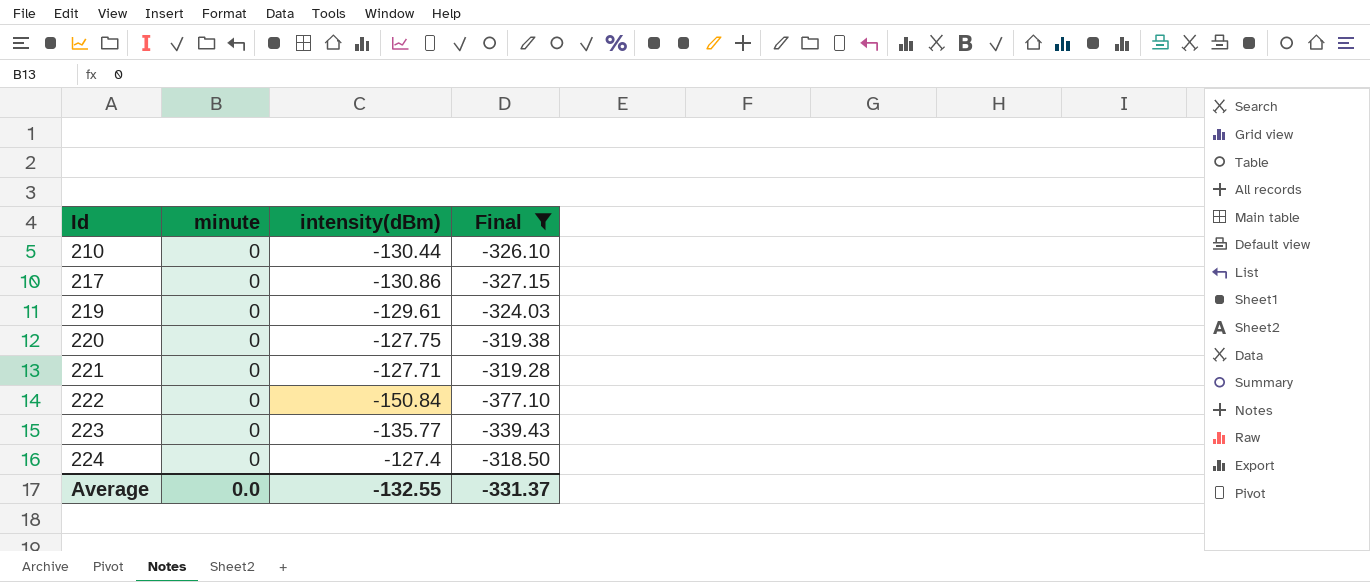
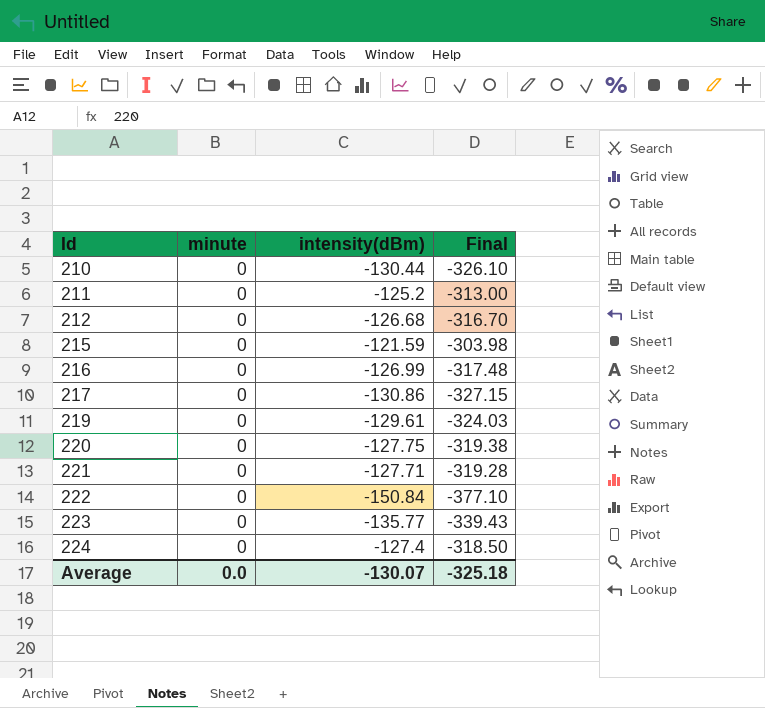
filter: Final <= -318.50 -> none
Average | intensity(dBm): -132.55 -> -130.07
Average | Final: -331.37 -> -325.18

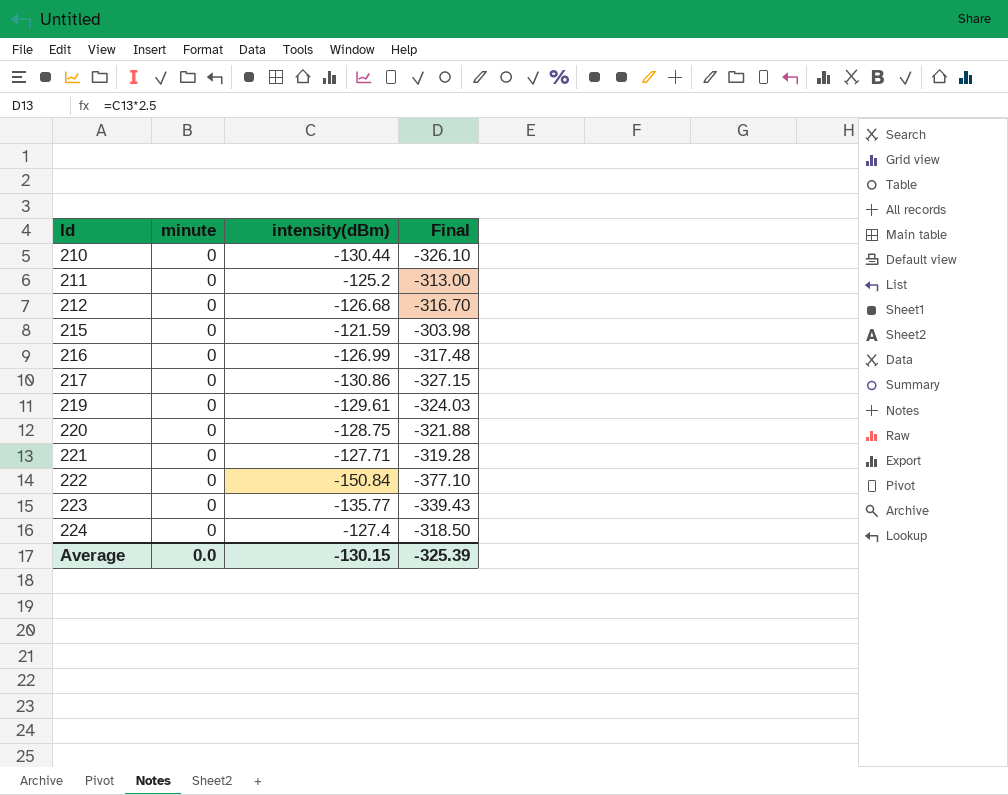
220 | intensity(dBm): -127.75 -> -128.75
220 | Final: -319.38 -> -321.88
Average | intensity(dBm): -130.07 -> -130.15
Average | Final: -325.18 -> -325.39

